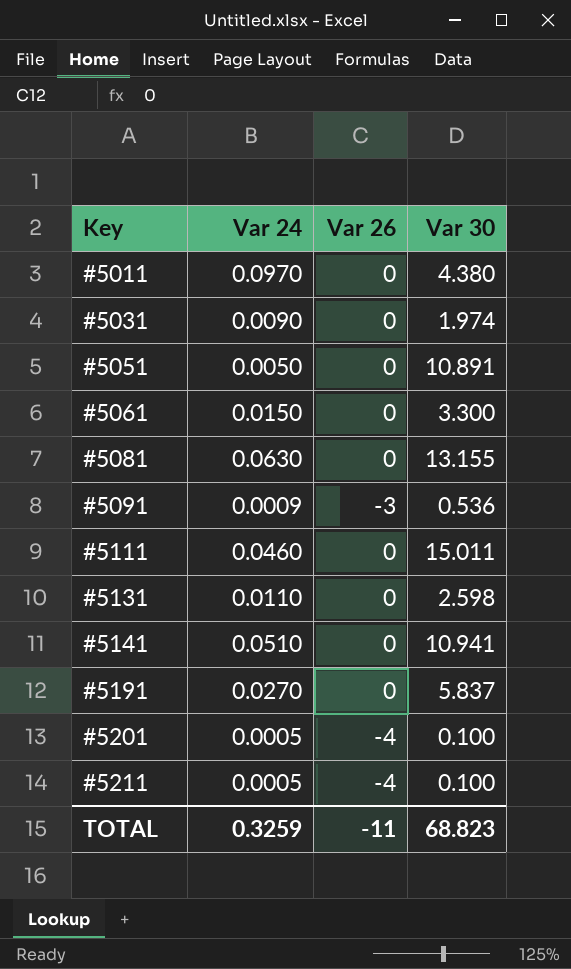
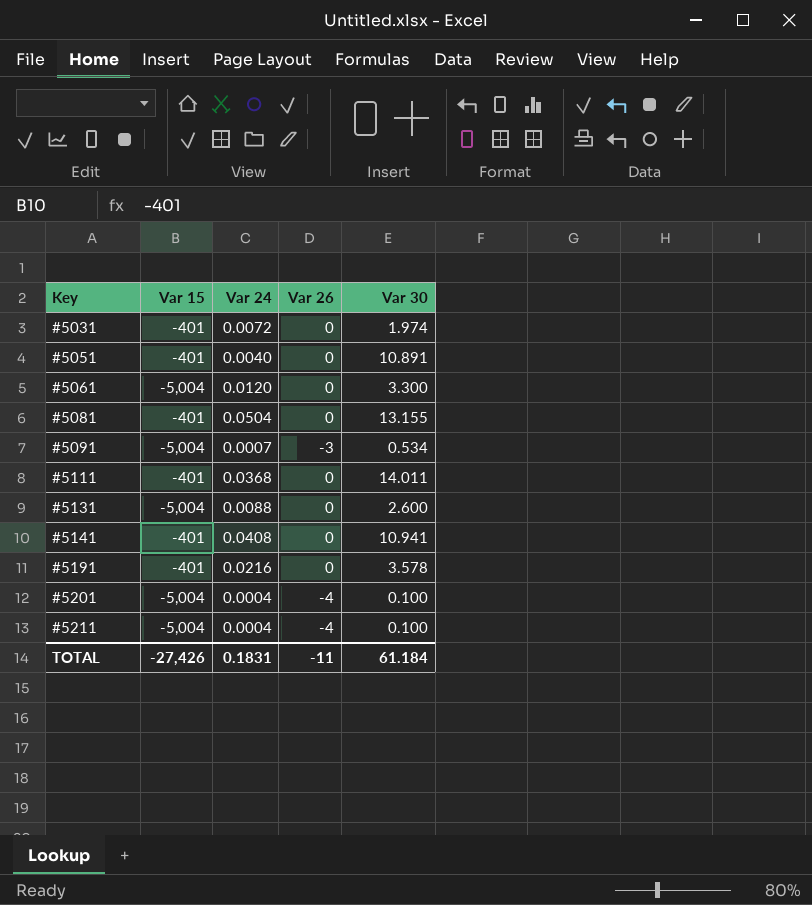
column Var 15 | position: none -> 2
row #5011: 0.0970 | 0 | 4.380 -> none
#5031 | Var 24: 0.0090 -> 0.0072
#5051 | Var 24: 0.0050 -> 0.0040
#5061 | Var 24: 0.0150 -> 0.0120
#5081 | Var 24: 0.0630 -> 0.0504
#5091 | Var 24: 0.0009 -> 0.0007
#5091 | Var 30: 0.536 -> 0.534
#5111 | Var 24: 0.0460 -> 0.0368
#5111 | Var 30: 15.011 -> 14.011
#5131 | Var 24: 0.0110 -> 0.0088
#5131 | Var 30: 2.598 -> 2.600
#5141 | Var 24: 0.0510 -> 0.0408
#5191 | Var 24: 0.0270 -> 0.0216
#5191 | Var 30: 5.837 -> 3.578
#5201 | Var 24: 0.0005 -> 0.0004
#5211 | Var 24: 0.0005 -> 0.0004
TOTAL | Var 24: 0.3259 -> 0.1831
TOTAL | Var 30: 68.823 -> 61.184

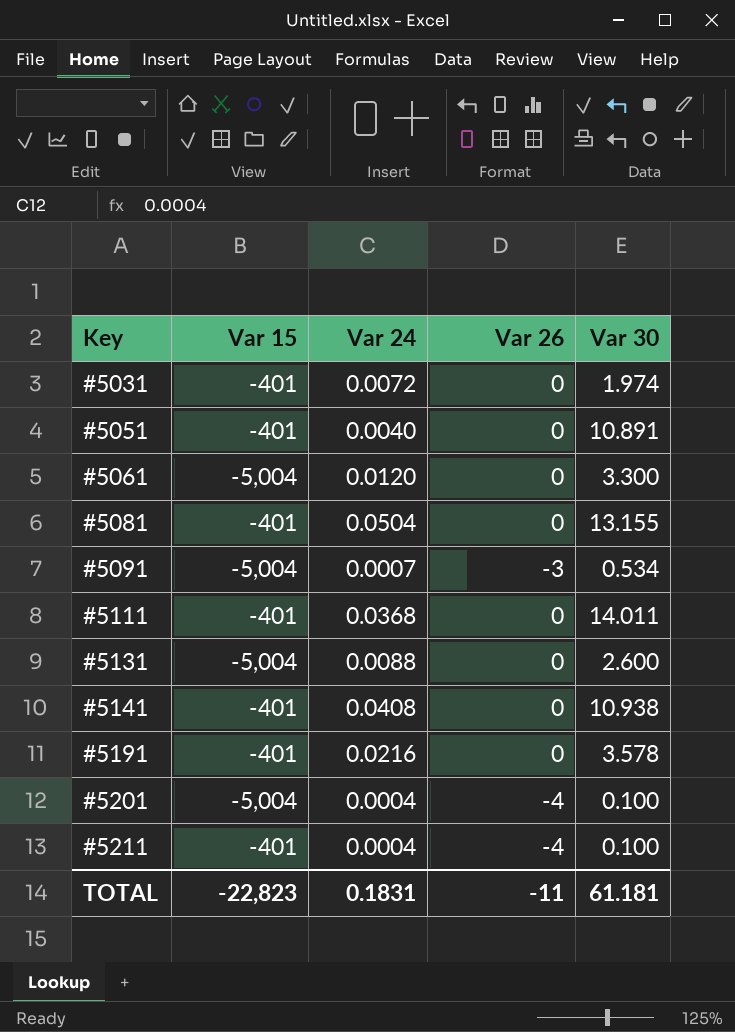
#5141 | Var 30: 10.941 -> 10.938
#5211 | Var 15: -5,004 -> -401
TOTAL | Var 15: -27,426 -> -22,823
TOTAL | Var 30: 61.184 -> 61.181

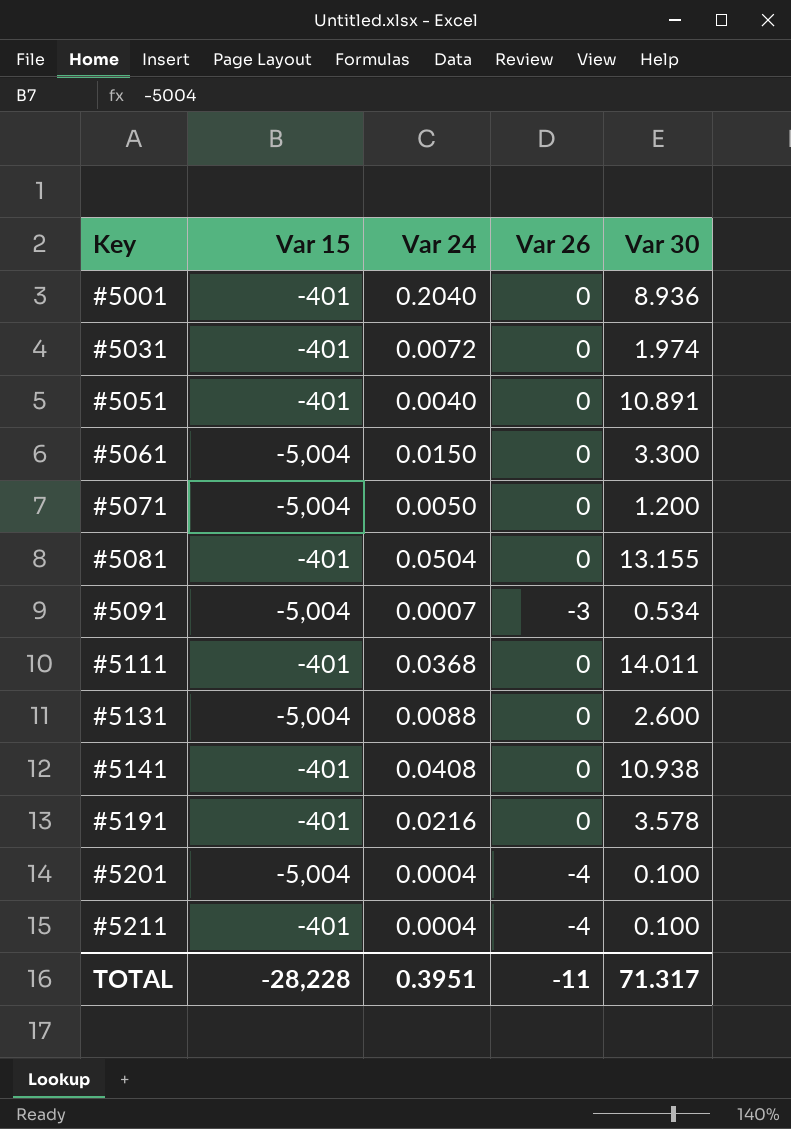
row #5001: none -> -401 | 0.2040 | 0 | 8.936
#5061 | Var 24: 0.0120 -> 0.0150
row #5071: none -> -5,004 | 0.0050 | 0 | 1.200
TOTAL | Var 15: -22,823 -> -28,228
TOTAL | Var 24: 0.1831 -> 0.3951
TOTAL | Var 30: 61.181 -> 71.317

